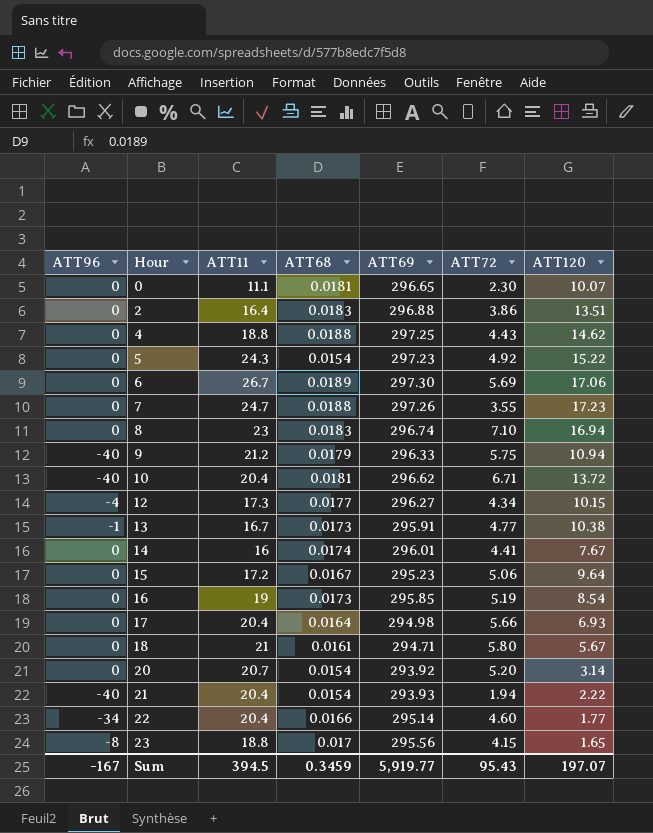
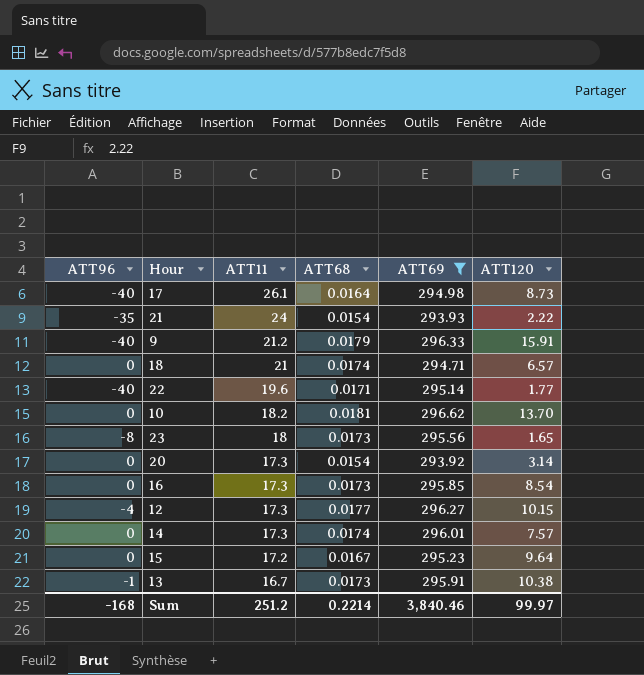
filter: none -> ATT69 <= 296.62
row order: Hour ascending -> ATT11 descending
column ATT72 | position: 6 -> none
17 | ATT96: 0 -> -40
17 | ATT11: 20.4 -> 26.1
17 | ATT120: 6.93 -> 8.73
21 | ATT96: -40 -> -35
21 | ATT11: 20.4 -> 24
9 | ATT120: 10.94 -> 15.91
18 | ATT68: 0.0161 -> 0.0174
18 | ATT120: 5.67 -> 6.57
22 | ATT96: -34 -> -40
22 | ATT11: 20.4 -> 19.6
22 | ATT68: 0.0166 -> 0.0171
10 | ATT96: -40 -> 0
10 | ATT11: 20.4 -> 18.2
10 | ATT120: 13.72 -> 13.70
23 | ATT11: 18.8 -> 18
23 | ATT68: 0.017 -> 0.0173
20 | ATT11: 20.7 -> 17.3
16 | ATT11: 19 -> 17.3
14 | ATT11: 16 -> 17.3
14 | ATT120: 7.67 -> 7.57
Sum | ATT96: -167 -> -168
Sum | ATT11: 394.5 -> 251.2
Sum | ATT68: 0.3459 -> 0.2214
Sum | ATT69: 5,919.77 -> 3,840.46
Sum | ATT120: 197.07 -> 99.97

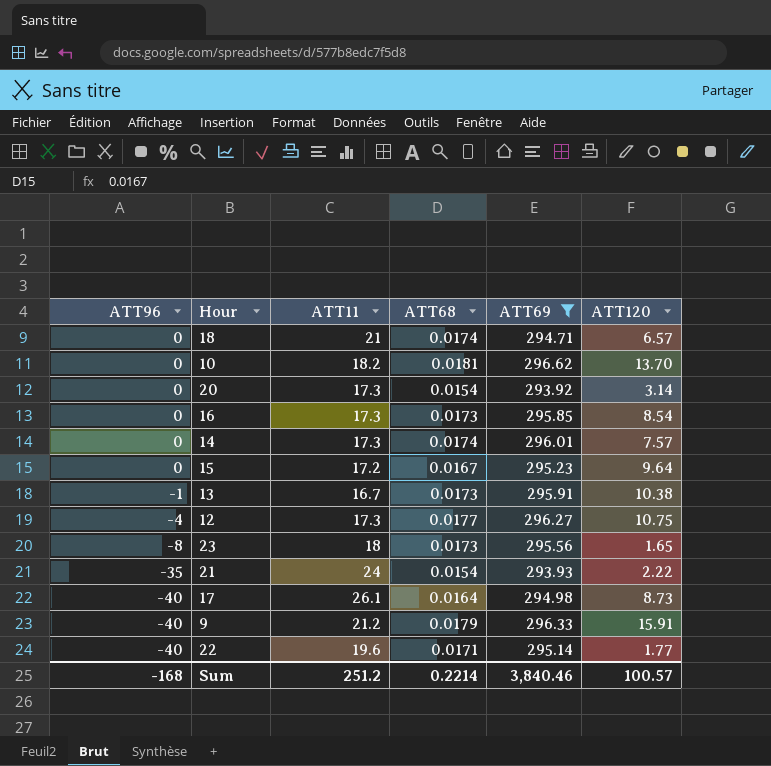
row order: ATT11 descending -> ATT96 descending
12 | ATT120: 10.15 -> 10.75
Sum | ATT120: 99.97 -> 100.57

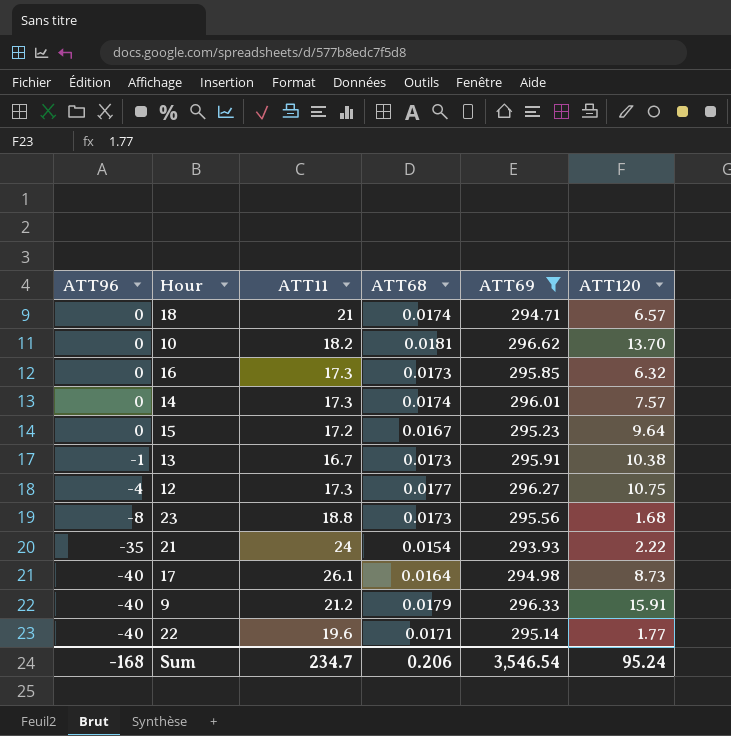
row 20: 0 | 17.3 | 0.0154 | 293.92 | 3.14 -> none
16 | ATT120: 8.54 -> 6.32
23 | ATT11: 18 -> 18.8
23 | ATT120: 1.65 -> 1.68
Sum | ATT11: 251.2 -> 234.7
Sum | ATT68: 0.2214 -> 0.206
Sum | ATT69: 3,840.46 -> 3,546.54
Sum | ATT120: 100.57 -> 95.24

